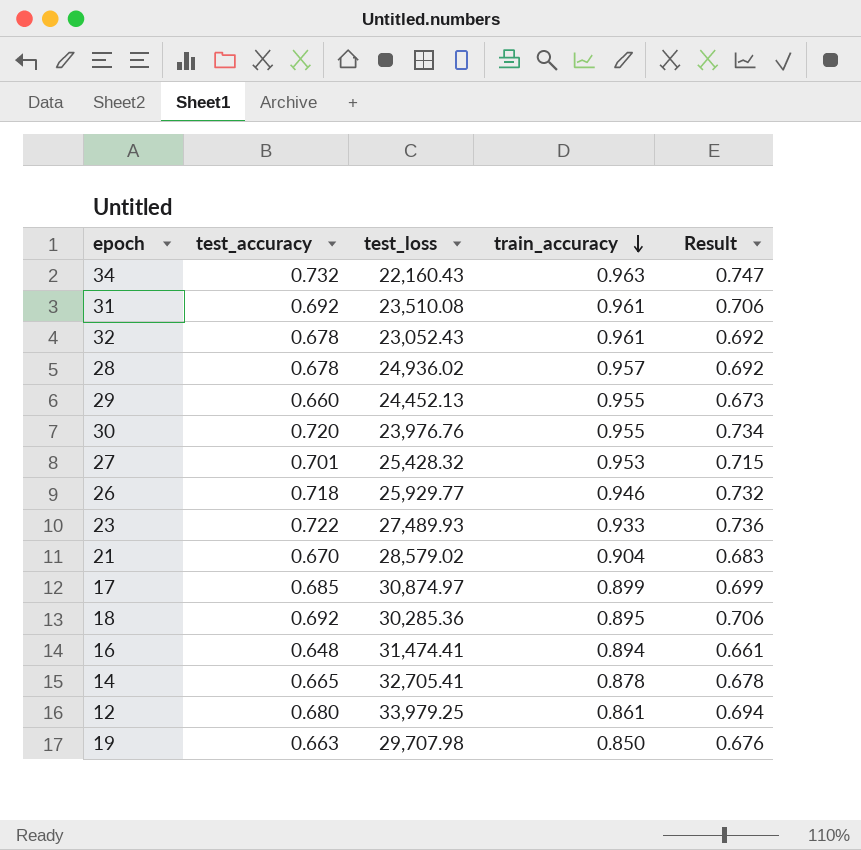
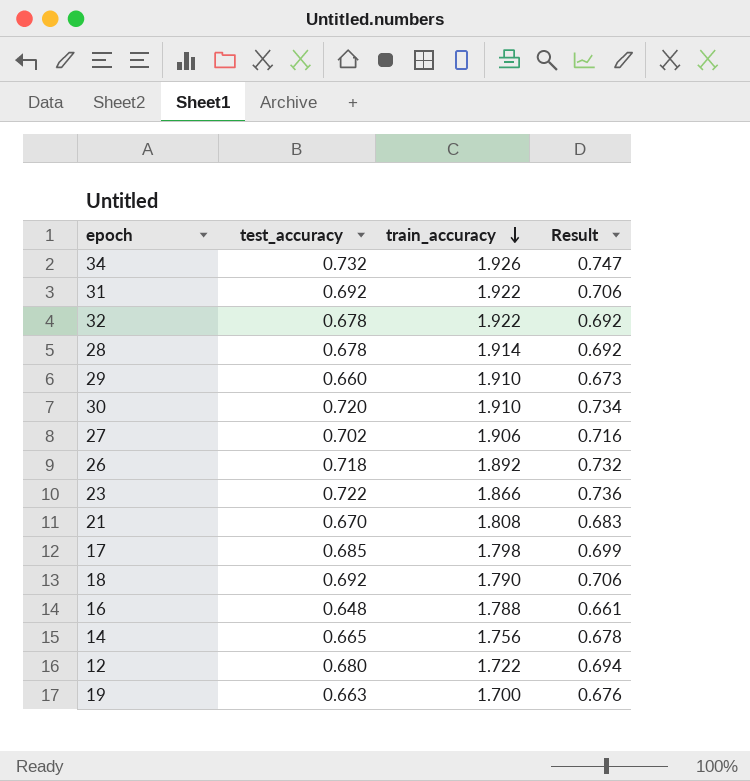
column test_loss | position: 3 -> none
34 | train_accuracy: 0.963 -> 1.926
31 | train_accuracy: 0.961 -> 1.922
32 | train_accuracy: 0.961 -> 1.922
28 | train_accuracy: 0.957 -> 1.914
29 | train_accuracy: 0.955 -> 1.910
30 | train_accuracy: 0.955 -> 1.910
27 | test_accuracy: 0.701 -> 0.702
27 | train_accuracy: 0.953 -> 1.906
27 | Result: 0.715 -> 0.716
26 | train_accuracy: 0.946 -> 1.892
23 | train_accuracy: 0.933 -> 1.866
21 | train_accuracy: 0.904 -> 1.808
17 | train_accuracy: 0.899 -> 1.798
18 | train_accuracy: 0.895 -> 1.790
16 | train_accuracy: 0.894 -> 1.788
14 | train_accuracy: 0.878 -> 1.756
12 | train_accuracy: 0.861 -> 1.722
19 | train_accuracy: 0.850 -> 1.700

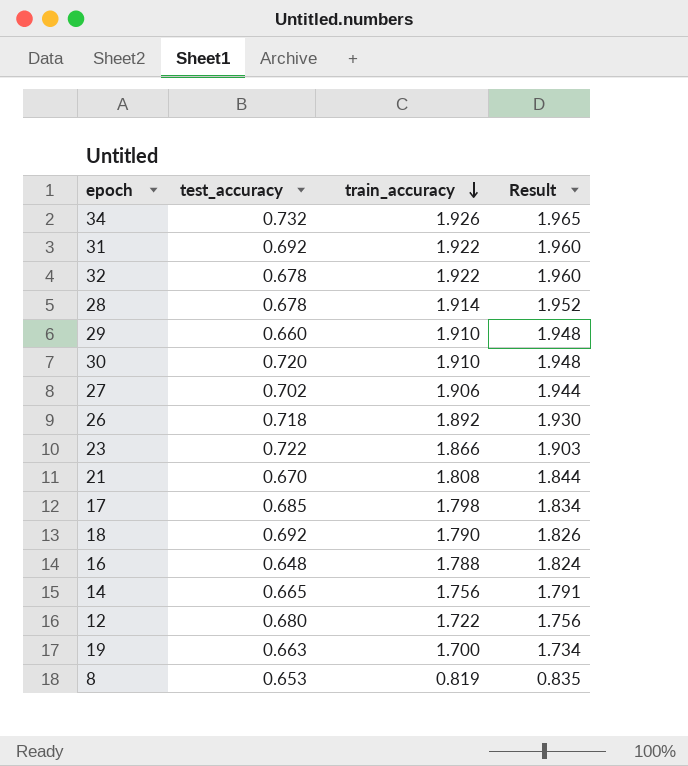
column Result | formula: [test_accuracy] * 1.02 -> [train_accuracy] * 1.02
row 8: none -> 0.653 | 0.819 | 0.835

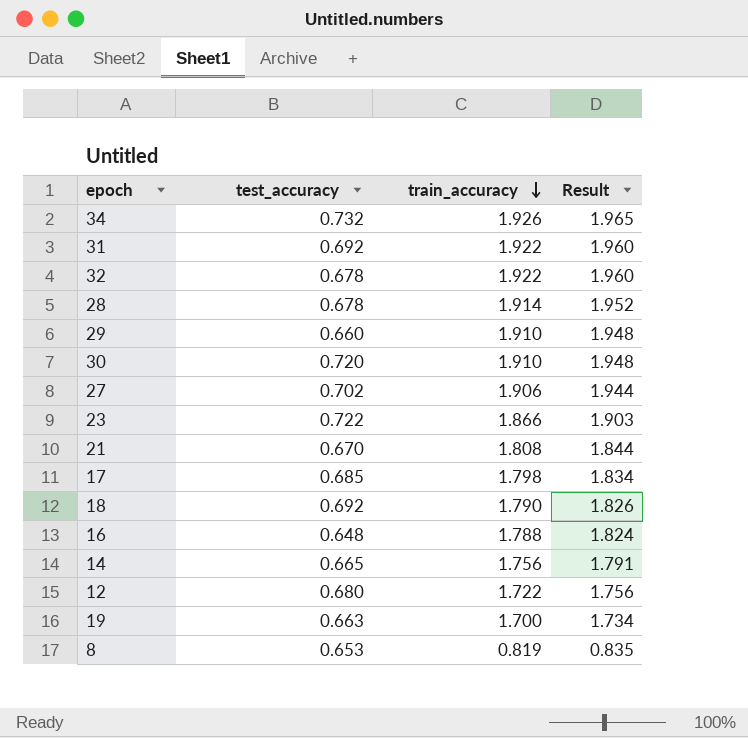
row 26: 0.718 | 1.892 | 1.930 -> none

